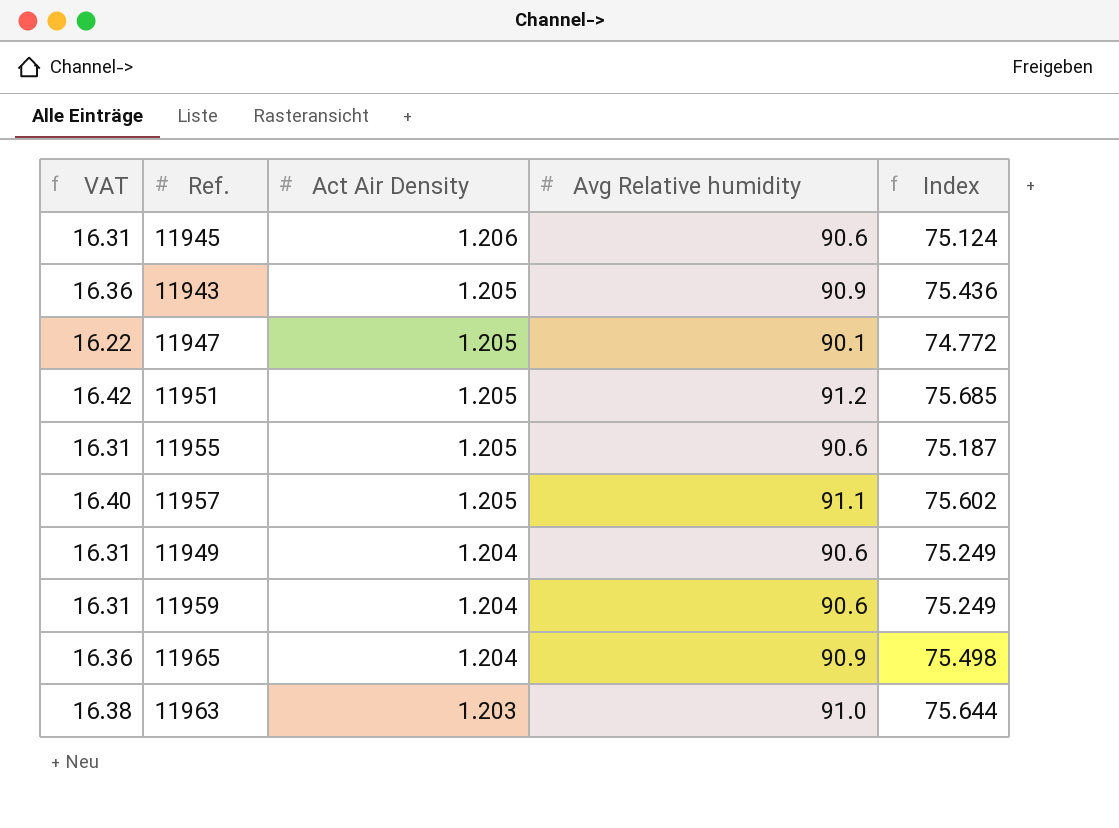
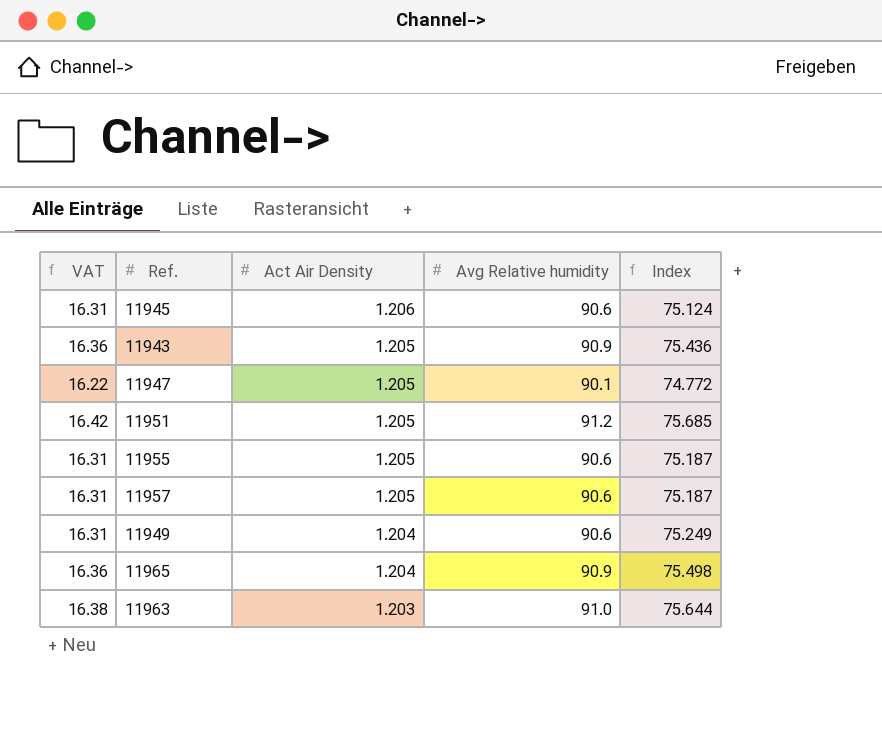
row 11959: 16.31 | 1.204 | 90.6 | 75.249 -> none
11957 | VAT: 16.40 -> 16.31
11957 | Avg Relative humidity: 91.1 -> 90.6
11957 | Index: 75.602 -> 75.187

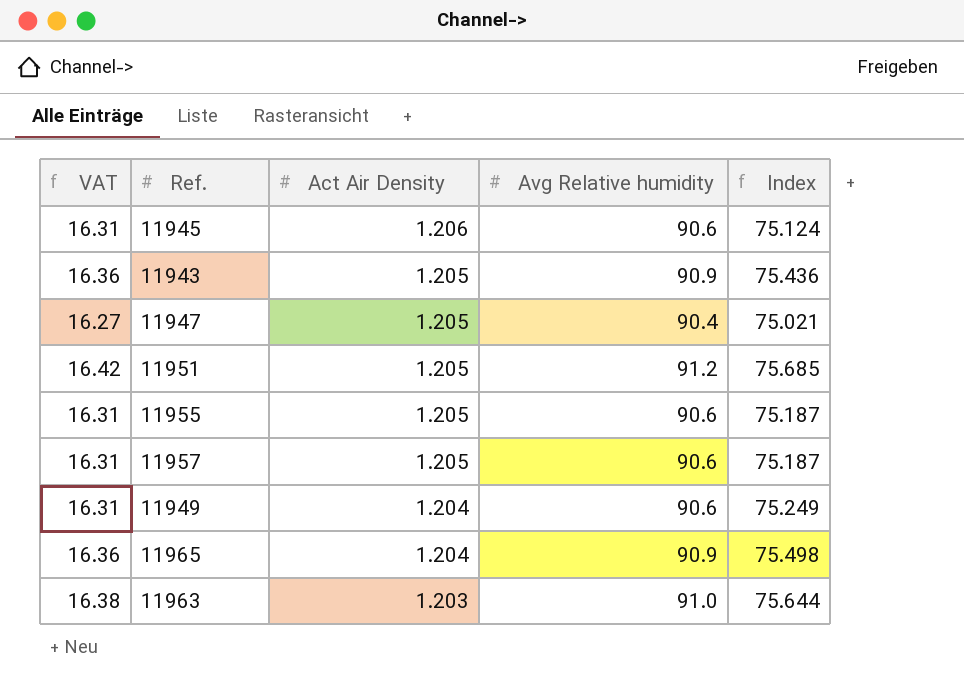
11947 | VAT: 16.22 -> 16.27
11947 | Avg Relative humidity: 90.1 -> 90.4
11947 | Index: 74.772 -> 75.021

